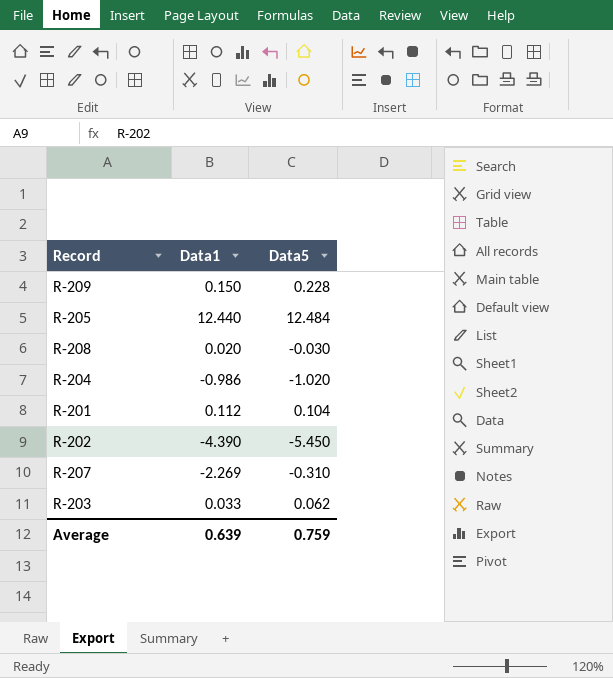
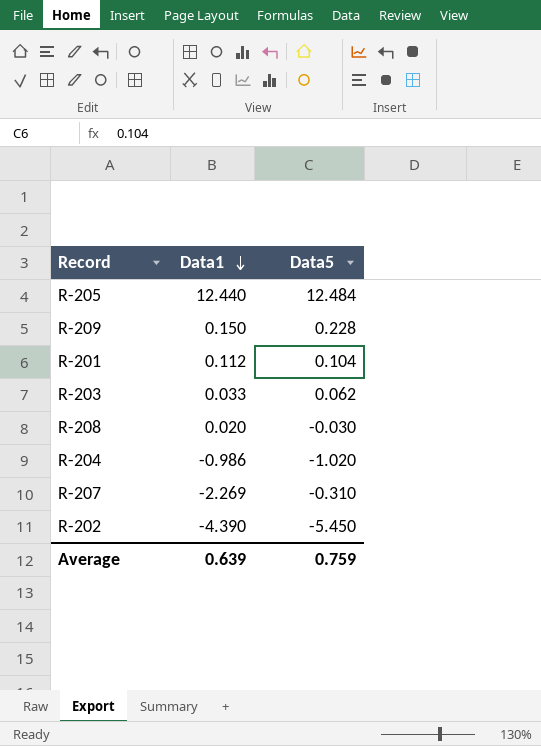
row order: none -> Data1 descending

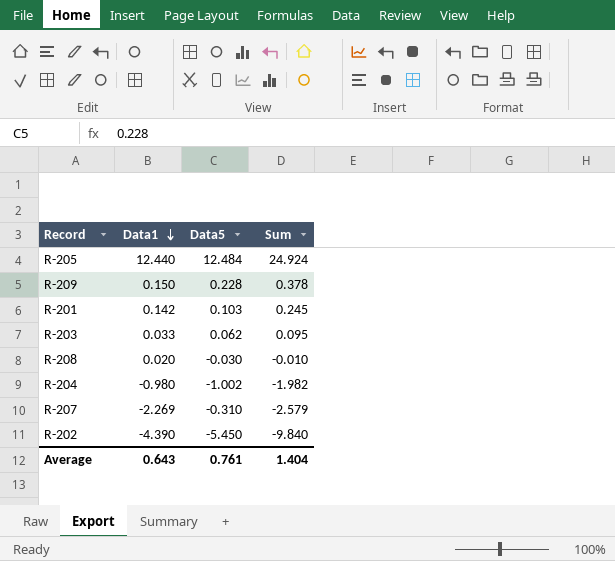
column Sum | formula: none -> [Data1] + [Data5]
R-201 | Data1: 0.112 -> 0.142
R-201 | Data5: 0.104 -> 0.103
R-204 | Data1: -0.986 -> -0.980
R-204 | Data5: -1.020 -> -1.002
Average | Data1: 0.639 -> 0.643
Average | Data5: 0.759 -> 0.761

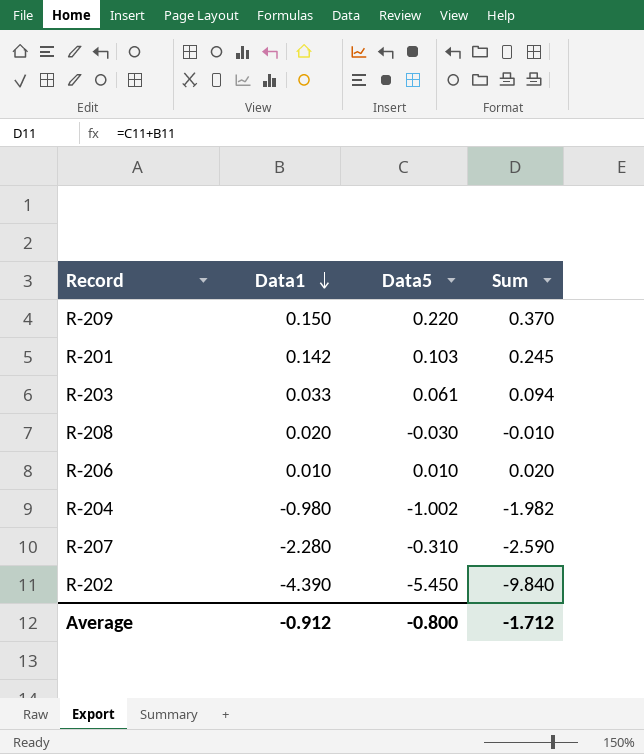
row R-205: 12.440 | 12.484 | 24.924 -> none
R-209 | Data5: 0.228 -> 0.220
R-209 | Sum: 0.378 -> 0.370
R-203 | Data5: 0.062 -> 0.061
R-203 | Sum: 0.095 -> 0.094
row R-206: none -> 0.010 | 0.010 | 0.020
R-207 | Data1: -2.269 -> -2.280
R-207 | Sum: -2.579 -> -2.590
Average | Data1: 0.643 -> -0.912
Average | Data5: 0.761 -> -0.800
Average | Sum: 1.404 -> -1.712

